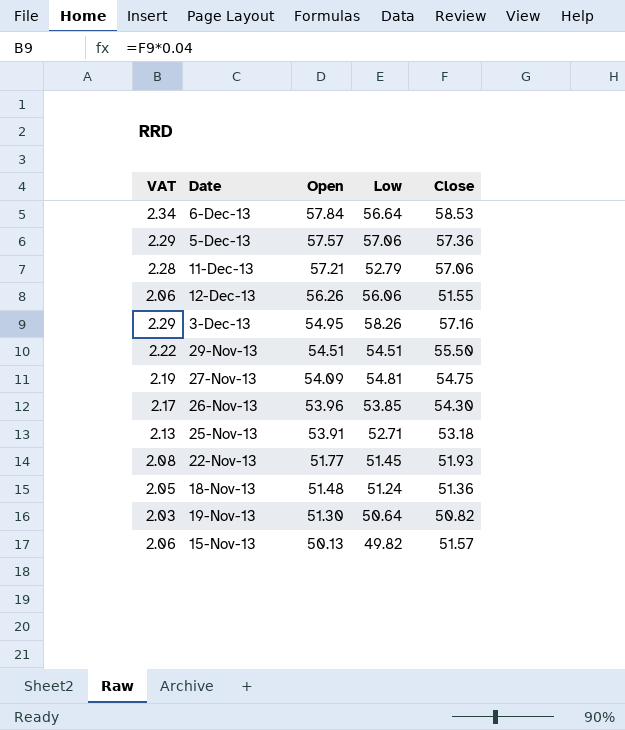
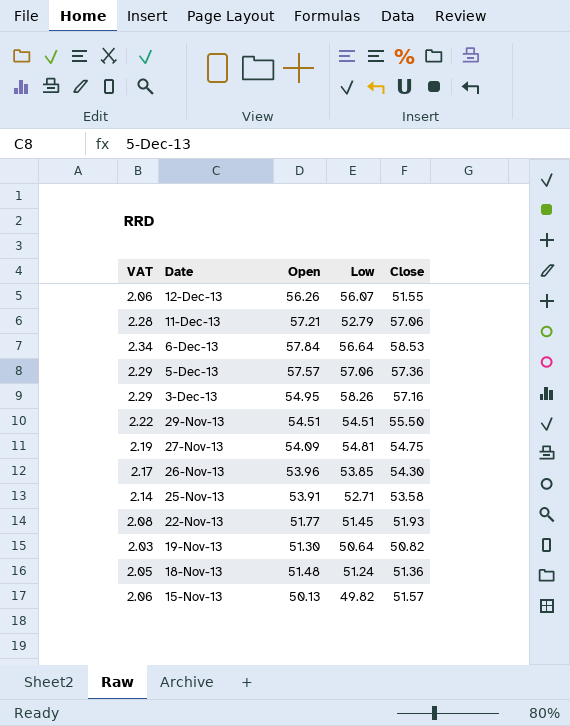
row order: Open descending -> Date descending
12-Dec-13 | Low: 56.06 -> 56.07
25-Nov-13 | VAT: 2.13 -> 2.14
25-Nov-13 | Close: 53.18 -> 53.58

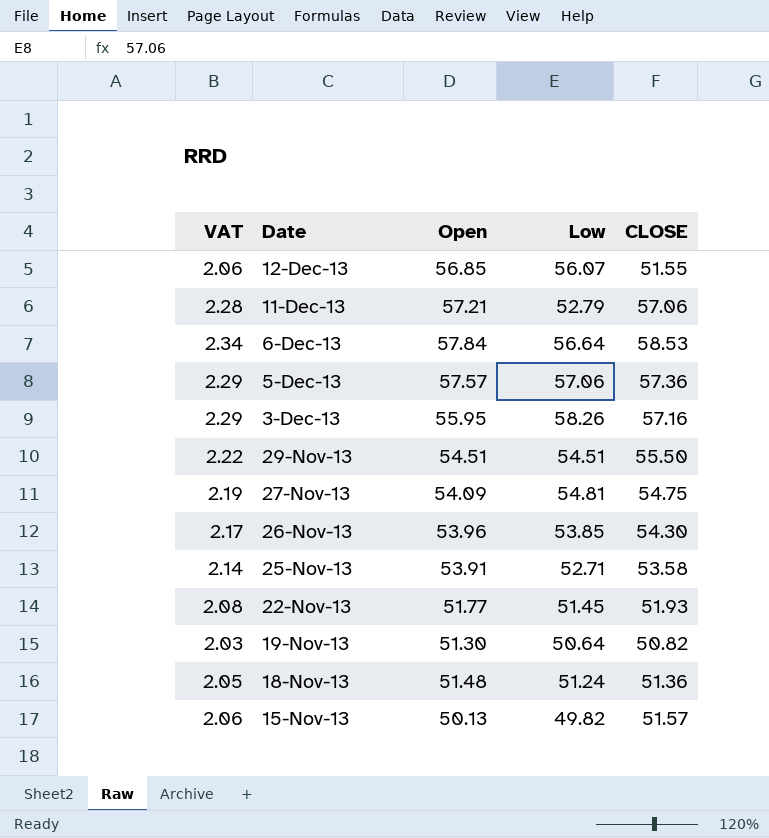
column name: Close -> CLOSE
12-Dec-13 | Open: 56.26 -> 56.85
3-Dec-13 | Open: 54.95 -> 55.95

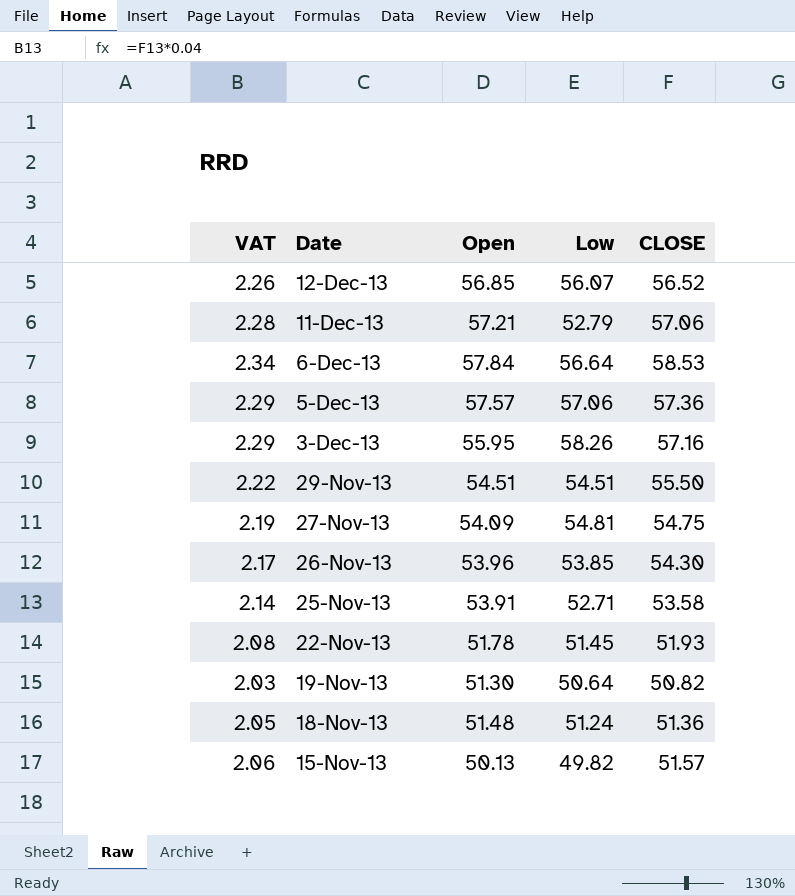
12-Dec-13 | VAT: 2.06 -> 2.26
12-Dec-13 | CLOSE: 51.55 -> 56.52
22-Nov-13 | Open: 51.77 -> 51.78

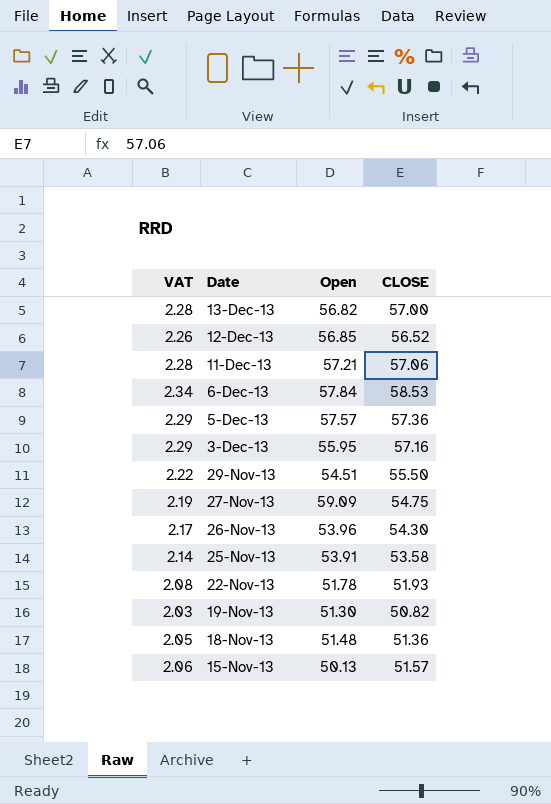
column Low | position: 4 -> none
row 13-Dec-13: none -> 2.28 | 56.82 | 57.00
27-Nov-13 | Open: 54.09 -> 59.09

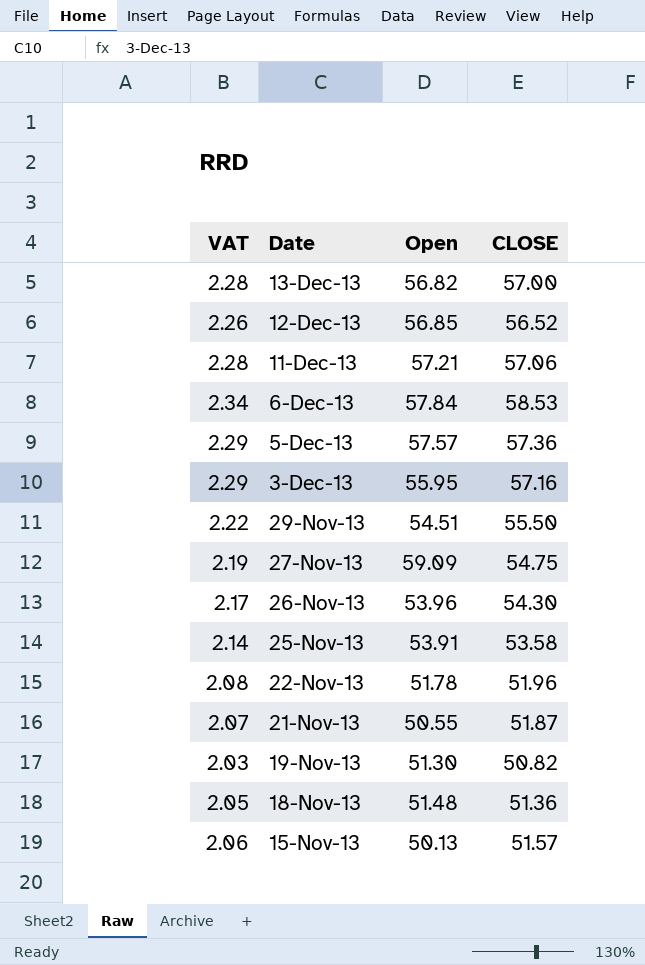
22-Nov-13 | CLOSE: 51.93 -> 51.96
row 21-Nov-13: none -> 2.07 | 50.55 | 51.87

